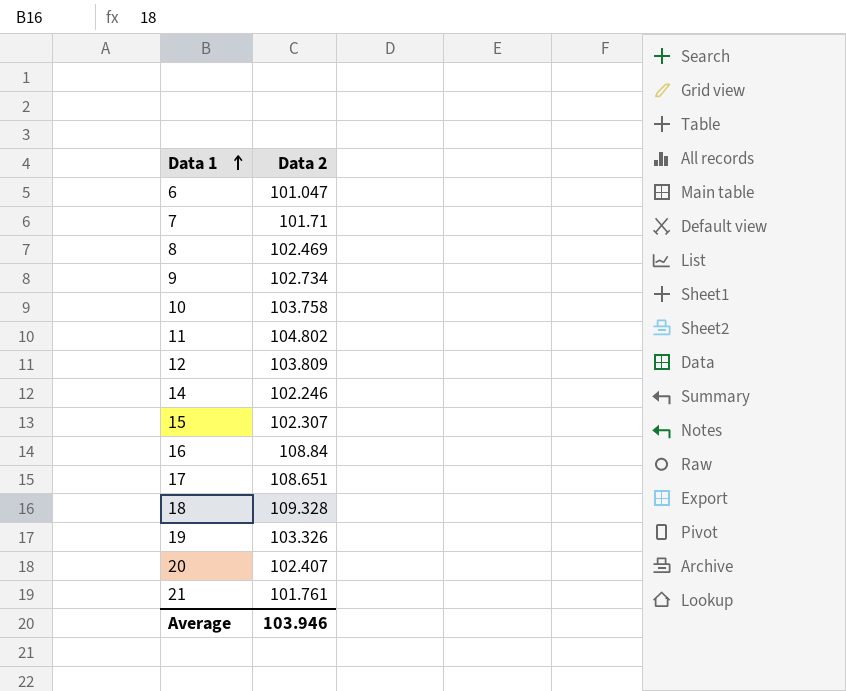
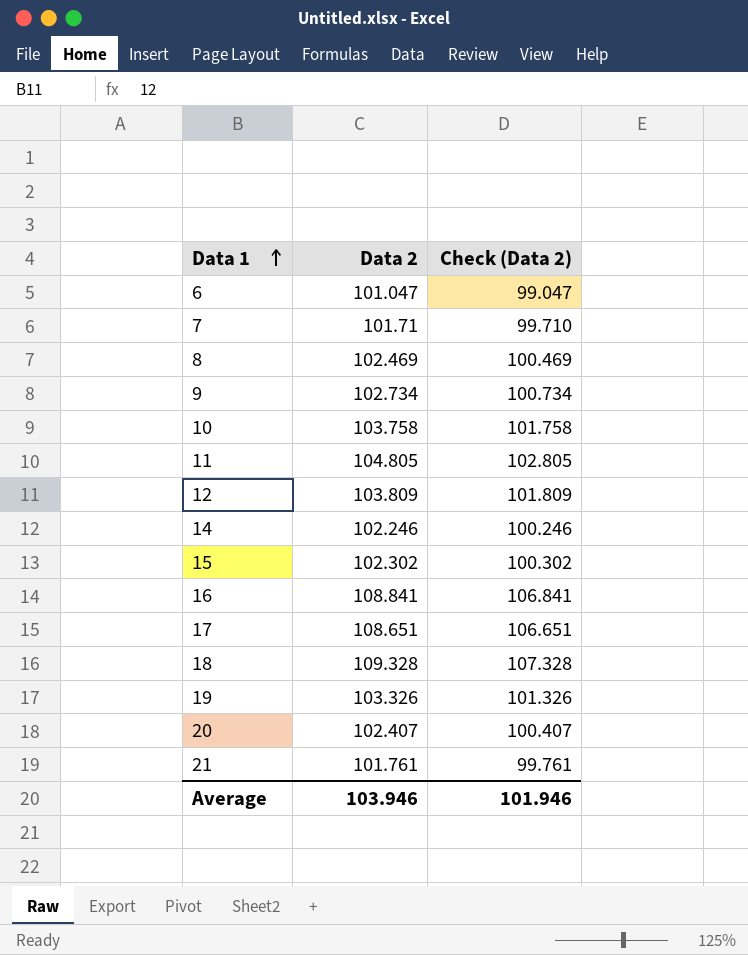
column Check (Data 2) | formula: none -> [Data 2] - 2
11 | Data 2: 104.802 -> 104.805
15 | Data 2: 102.307 -> 102.302
16 | Data 2: 108.84 -> 108.841

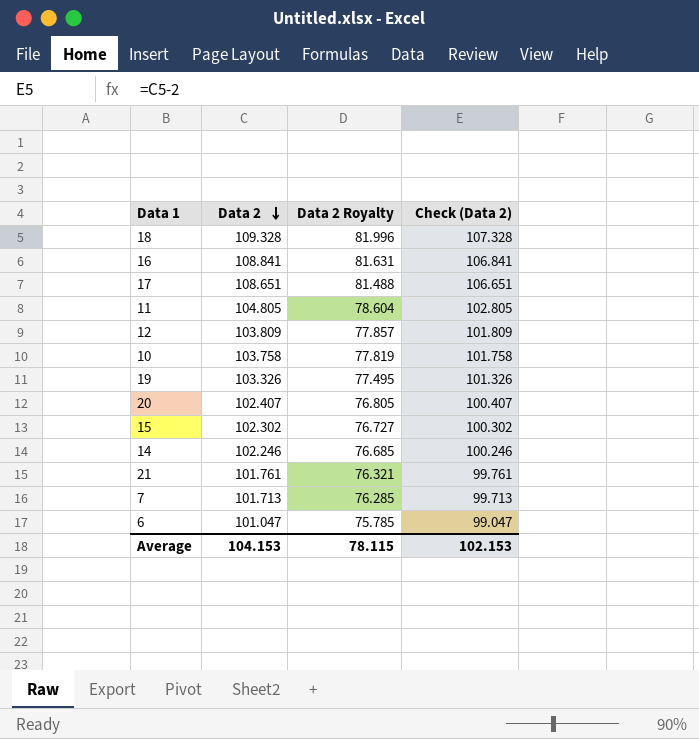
row order: Data 1 ascending -> Data 2 descending
column Data 2 Royalty | formula: none -> [Data 2] * 0.75
row 8: 102.469 | 100.469 -> none
row 9: 102.734 | 100.734 -> none
7 | Data 2: 101.71 -> 101.713
7 | Check (Data 2): 99.710 -> 99.713
Average | Data 2: 103.946 -> 104.153
Average | Check (Data 2): 101.946 -> 102.153

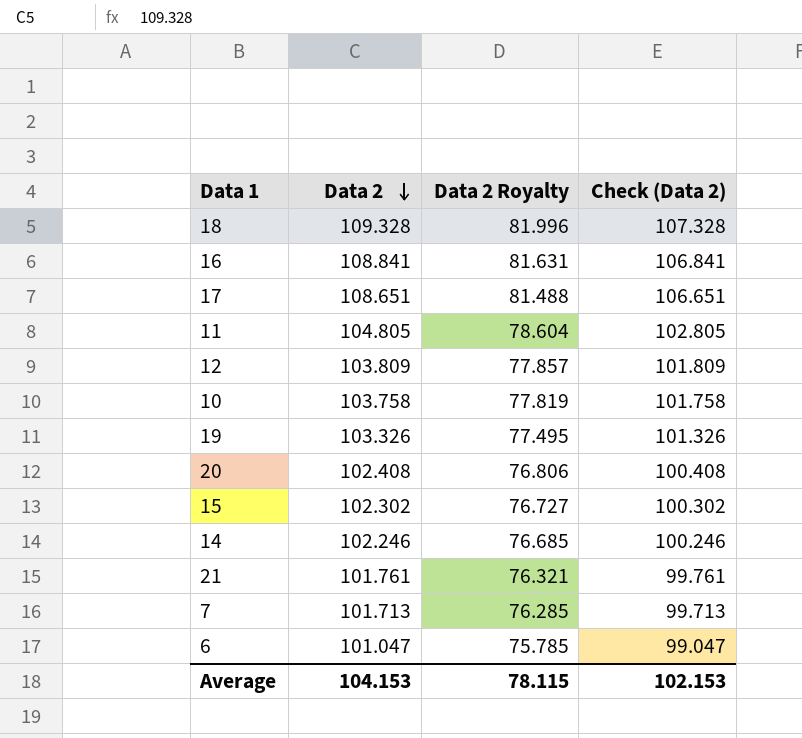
20 | Data 2: 102.407 -> 102.408
20 | Data 2 Royalty: 76.805 -> 76.806
20 | Check (Data 2): 100.407 -> 100.408

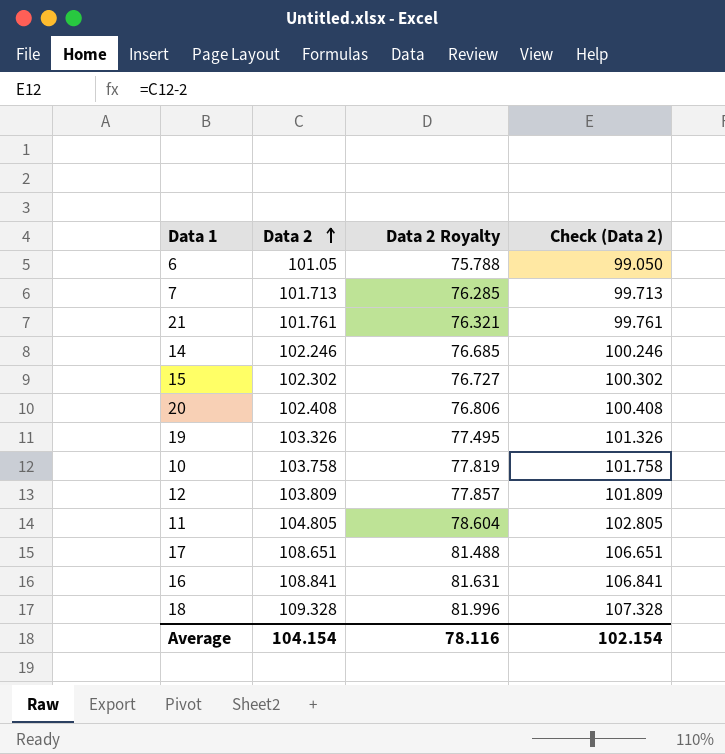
row order: Data 2 descending -> Data 2 ascending
6 | Data 2: 101.047 -> 101.05
6 | Data 2 Royalty: 75.785 -> 75.788
6 | Check (Data 2): 99.047 -> 99.050
Average | Data 2: 104.153 -> 104.154
Average | Data 2 Royalty: 78.115 -> 78.116
Average | Check (Data 2): 102.153 -> 102.154

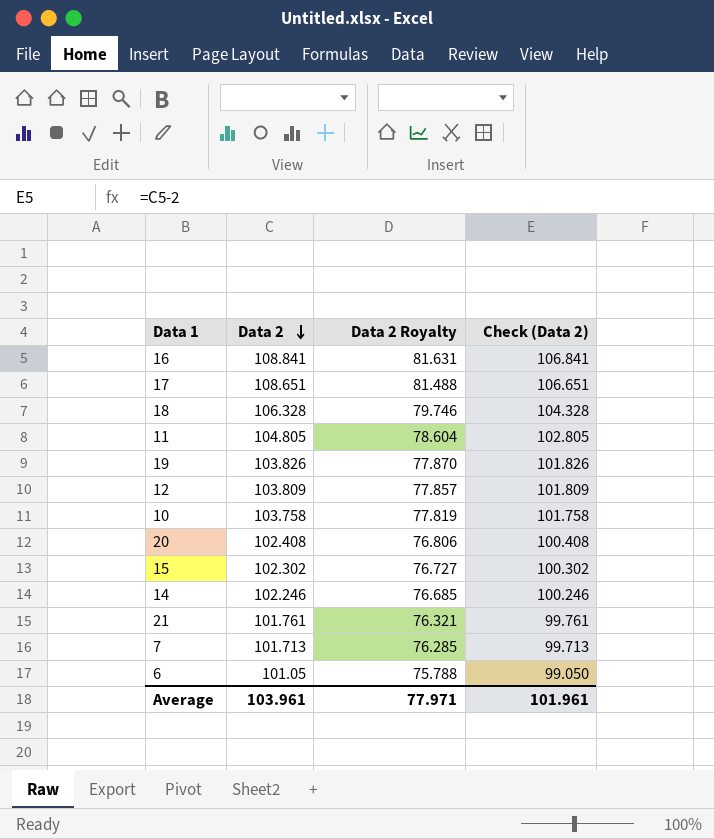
row order: Data 2 ascending -> Data 2 descending
18 | Data 2: 109.328 -> 106.328
18 | Data 2 Royalty: 81.996 -> 79.746
18 | Check (Data 2): 107.328 -> 104.328
19 | Data 2: 103.326 -> 103.826
19 | Data 2 Royalty: 77.495 -> 77.870
19 | Check (Data 2): 101.326 -> 101.826
Average | Data 2: 104.154 -> 103.961
Average | Data 2 Royalty: 78.116 -> 77.971
Average | Check (Data 2): 102.154 -> 101.961

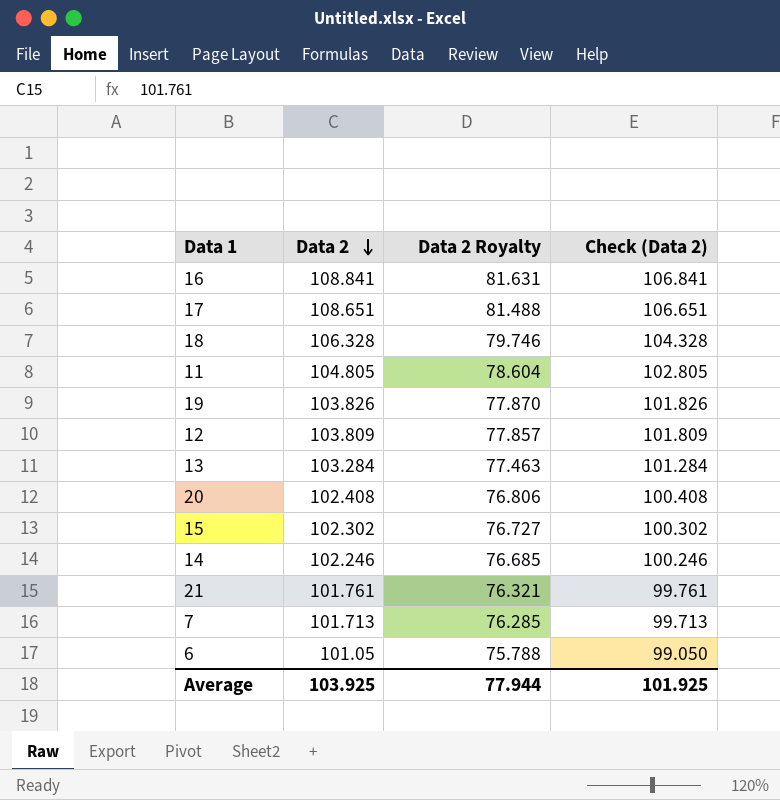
row 10: 103.758 | 77.819 | 101.758 -> none
row 13: none -> 103.284 | 77.463 | 101.284
Average | Data 2: 103.961 -> 103.925
Average | Data 2 Royalty: 77.971 -> 77.944
Average | Check (Data 2): 101.961 -> 101.925

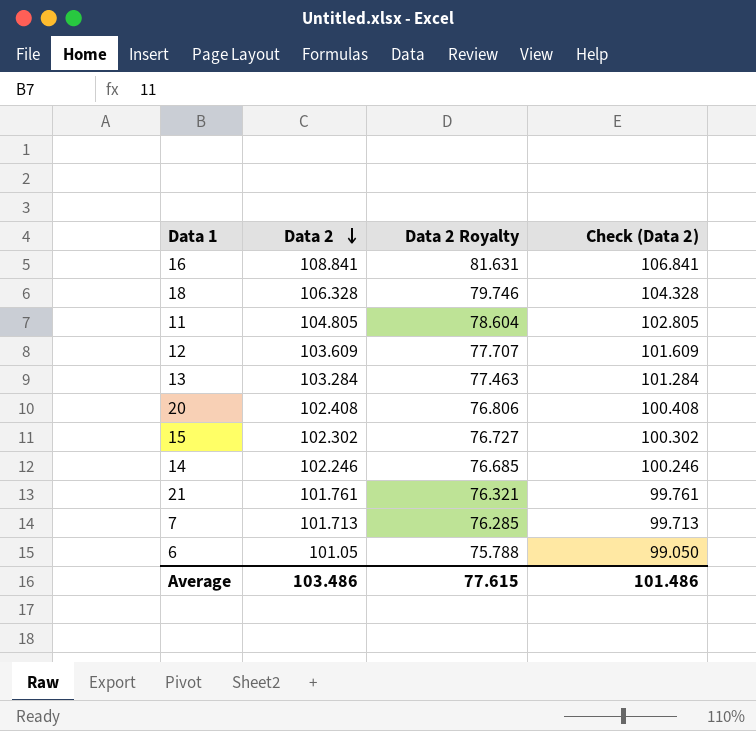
row 17: 108.651 | 81.488 | 106.651 -> none
row 19: 103.826 | 77.870 | 101.826 -> none
12 | Data 2: 103.809 -> 103.609
12 | Data 2 Royalty: 77.857 -> 77.707
12 | Check (Data 2): 101.809 -> 101.609
Average | Data 2: 103.925 -> 103.486
Average | Data 2 Royalty: 77.944 -> 77.615
Average | Check (Data 2): 101.925 -> 101.486

